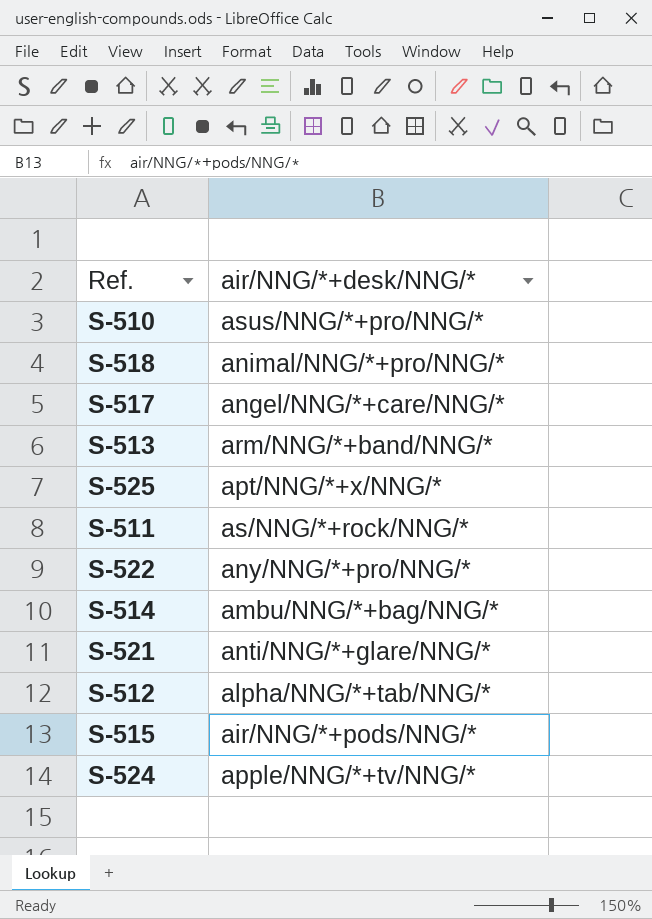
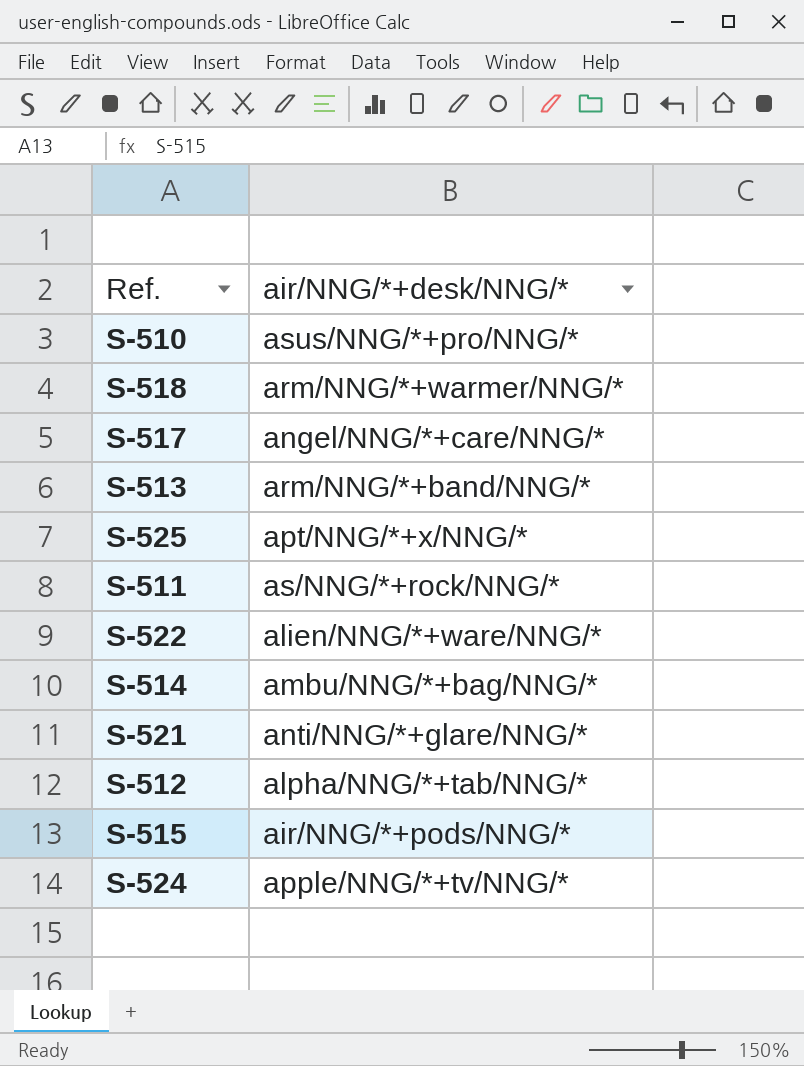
S-518 | air/NNG/*+desk/NNG/*: animal/NNG/*+pro/NNG/* -> arm/NNG/*+warmer/NNG/*
S-522 | air/NNG/*+desk/NNG/*: any/NNG/*+pro/NNG/* -> alien/NNG/*+ware/NNG/*

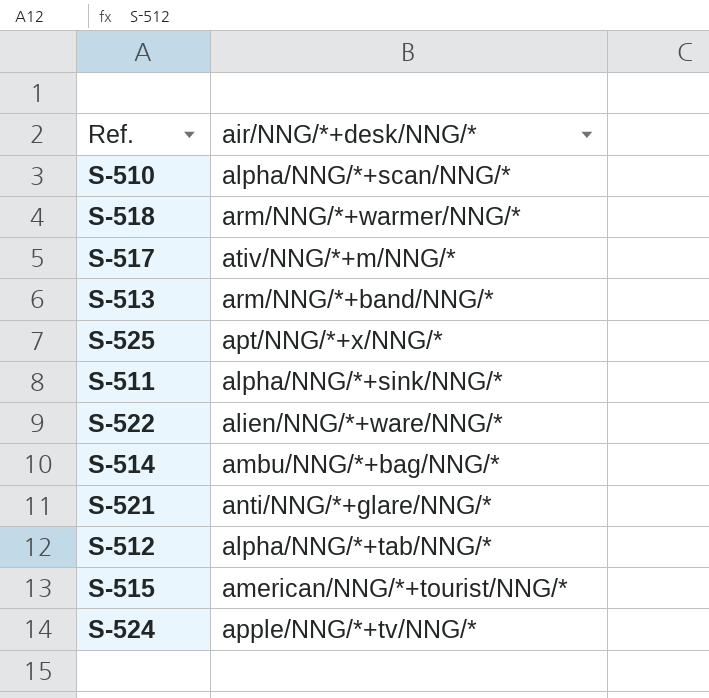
S-510 | air/NNG/*+desk/NNG/*: asus/NNG/*+pro/NNG/* -> alpha/NNG/*+scan/NNG/*
S-517 | air/NNG/*+desk/NNG/*: angel/NNG/*+care/NNG/* -> ativ/NNG/*+m/NNG/*
S-511 | air/NNG/*+desk/NNG/*: as/NNG/*+rock/NNG/* -> alpha/NNG/*+sink/NNG/*
S-515 | air/NNG/*+desk/NNG/*: air/NNG/*+pods/NNG/* -> american/NNG/*+tourist/NNG/*

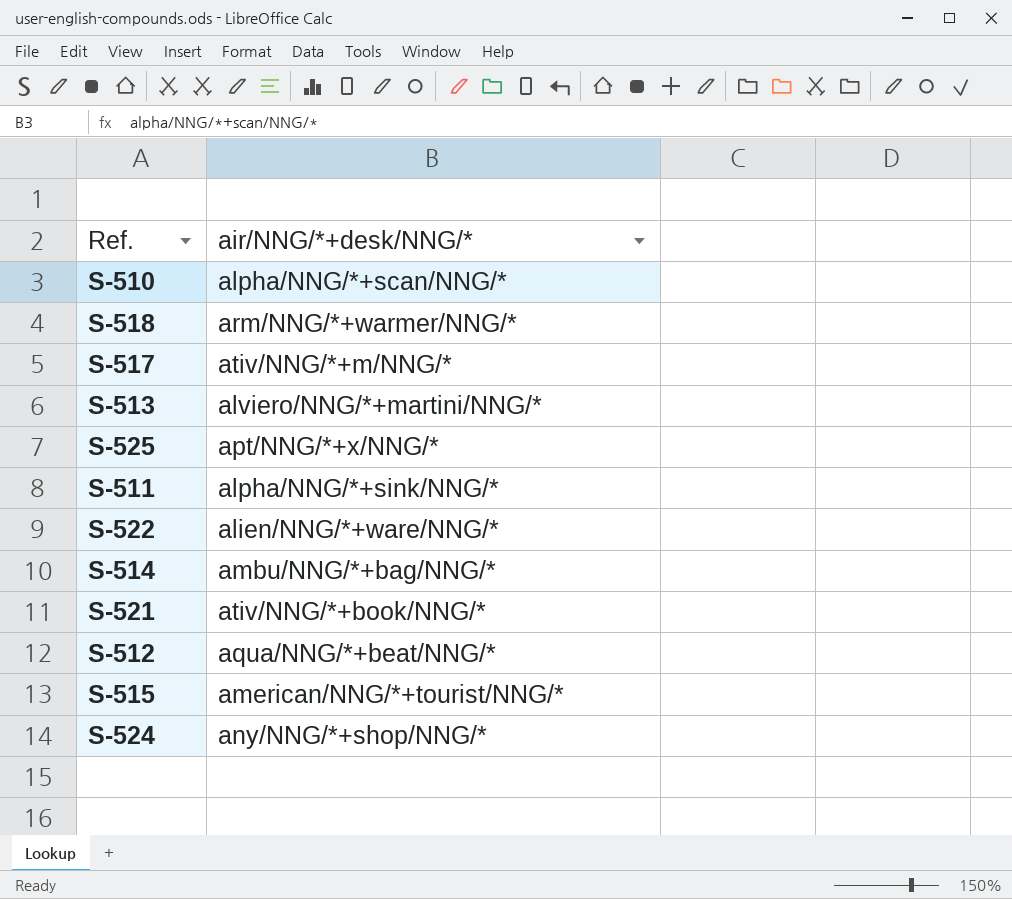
S-513 | air/NNG/*+desk/NNG/*: arm/NNG/*+band/NNG/* -> alviero/NNG/*+martini/NNG/*
S-521 | air/NNG/*+desk/NNG/*: anti/NNG/*+glare/NNG/* -> ativ/NNG/*+book/NNG/*
S-512 | air/NNG/*+desk/NNG/*: alpha/NNG/*+tab/NNG/* -> aqua/NNG/*+beat/NNG/*
S-524 | air/NNG/*+desk/NNG/*: apple/NNG/*+tv/NNG/* -> any/NNG/*+shop/NNG/*

